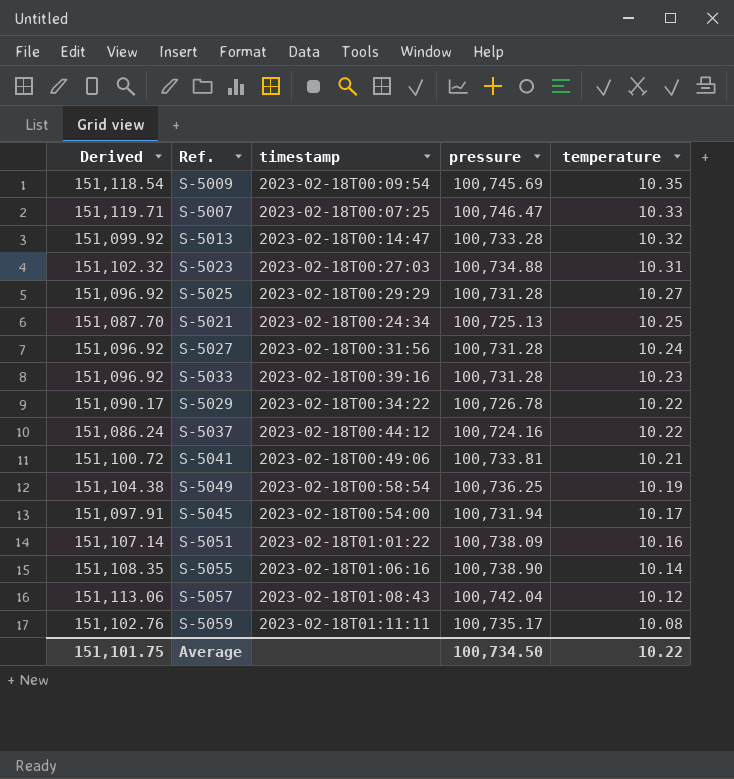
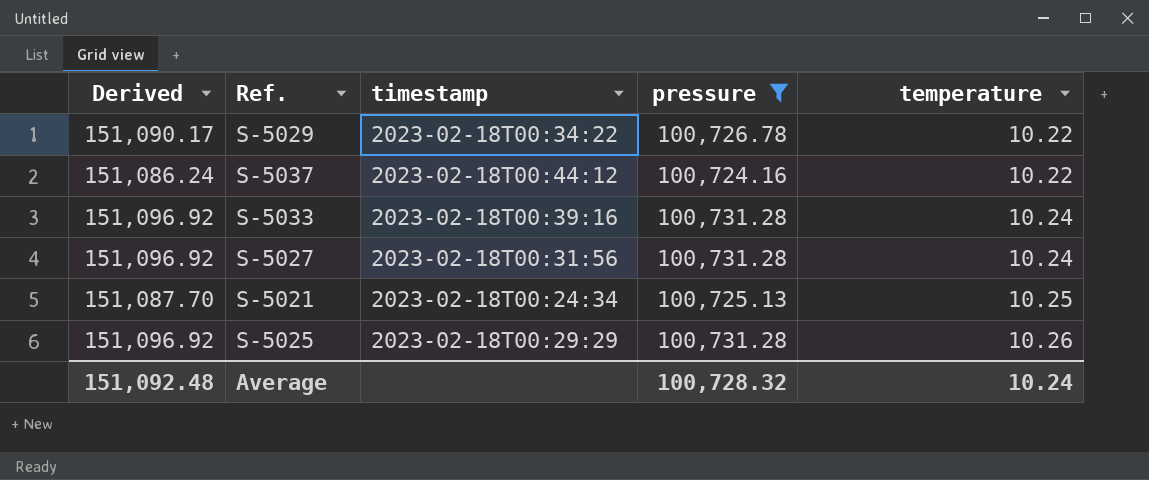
filter: none -> pressure <= 100,731.28
row order: temperature descending -> temperature ascending
S-5033 | temperature: 10.23 -> 10.24
S-5025 | temperature: 10.27 -> 10.26
Average | Derived: 151,101.75 -> 151,092.48
Average | pressure: 100,734.50 -> 100,728.32
Average | temperature: 10.22 -> 10.24

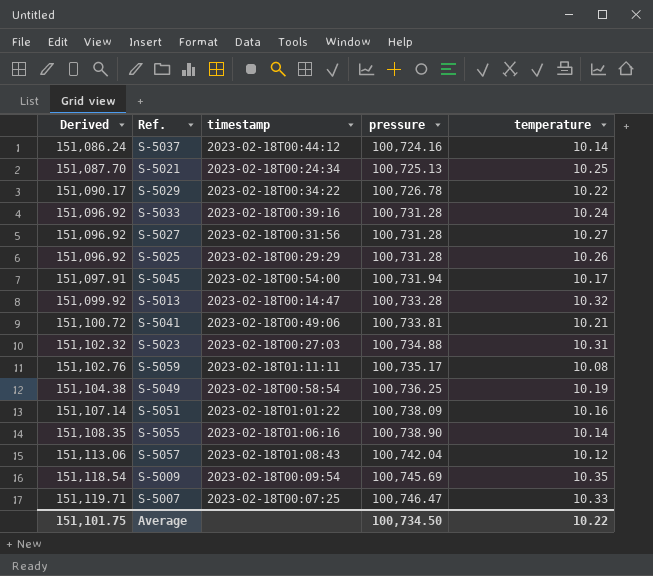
filter: pressure <= 100,731.28 -> none
row order: temperature ascending -> Derived ascending
S-5037 | temperature: 10.22 -> 10.14
S-5027 | temperature: 10.24 -> 10.27
Average | Derived: 151,092.48 -> 151,101.75
Average | pressure: 100,728.32 -> 100,734.50
Average | temperature: 10.24 -> 10.22

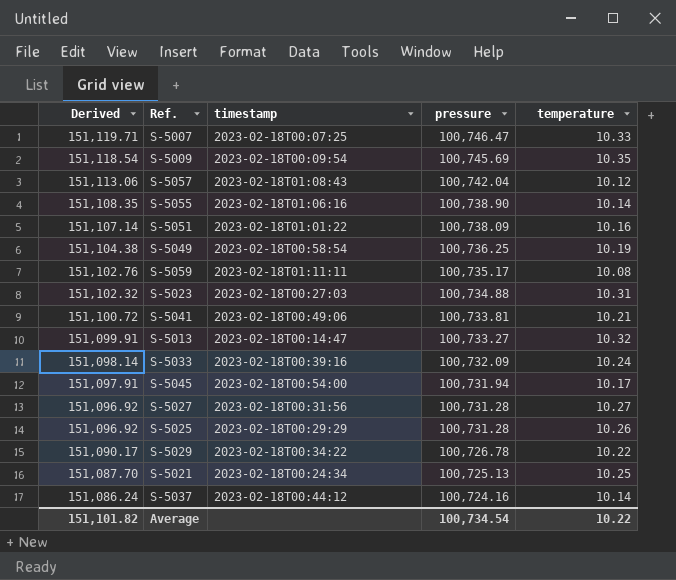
row order: Derived ascending -> Derived descending
S-5013 | Derived: 151,099.92 -> 151,099.91
S-5013 | pressure: 100,733.28 -> 100,733.27
S-5033 | Derived: 151,096.92 -> 151,098.14
S-5033 | pressure: 100,731.28 -> 100,732.09
Average | Derived: 151,101.75 -> 151,101.82
Average | pressure: 100,734.50 -> 100,734.54

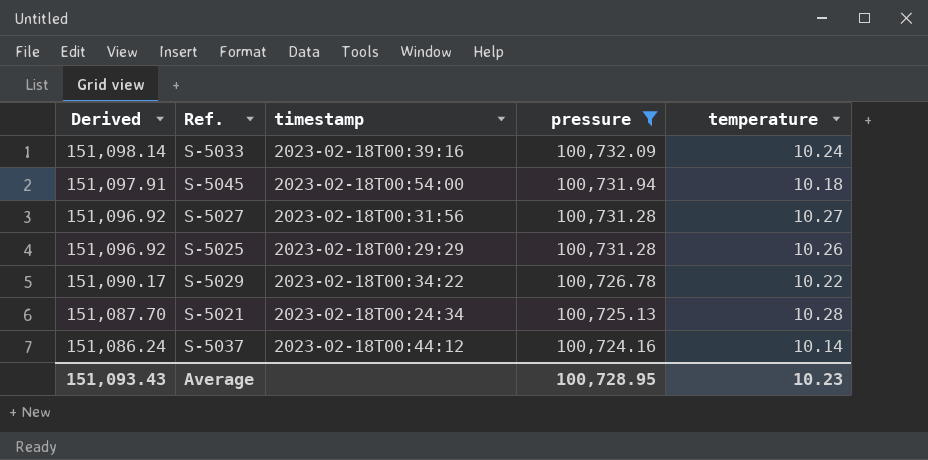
filter: none -> pressure <= 100,732.09
S-5045 | temperature: 10.17 -> 10.18
S-5021 | temperature: 10.25 -> 10.28
Average | Derived: 151,101.82 -> 151,093.43
Average | pressure: 100,734.54 -> 100,728.95
Average | temperature: 10.22 -> 10.23

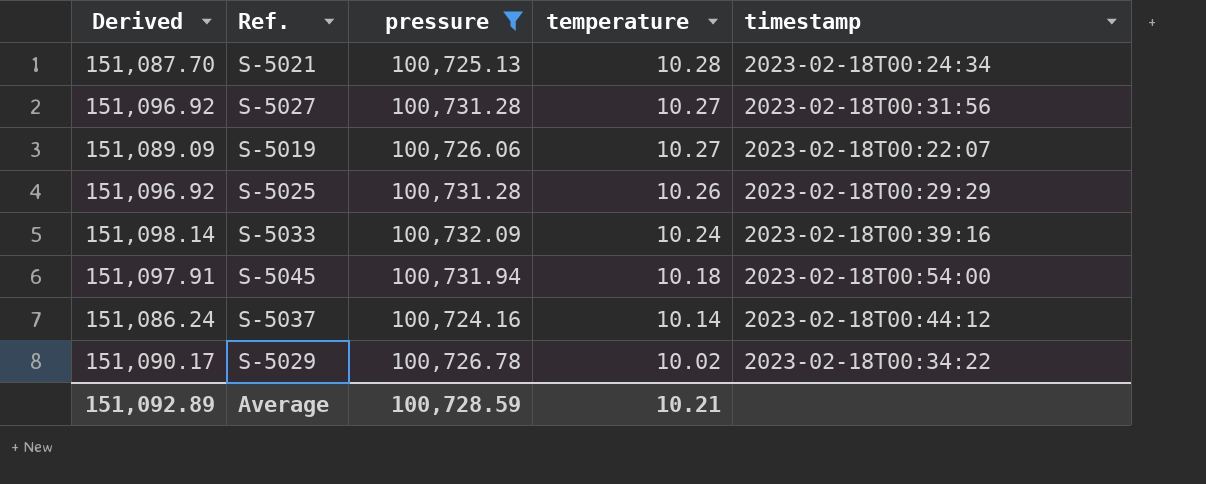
row order: Derived descending -> temperature descending
column timestamp | position: 3 -> 5
row S-5019: none -> 151,089.09 | 100,726.06 | 10.27 | 2023-02-18T00:22:07
S-5029 | temperature: 10.22 -> 10.02
Average | Derived: 151,093.43 -> 151,092.89
Average | pressure: 100,728.95 -> 100,728.59
Average | temperature: 10.23 -> 10.21

